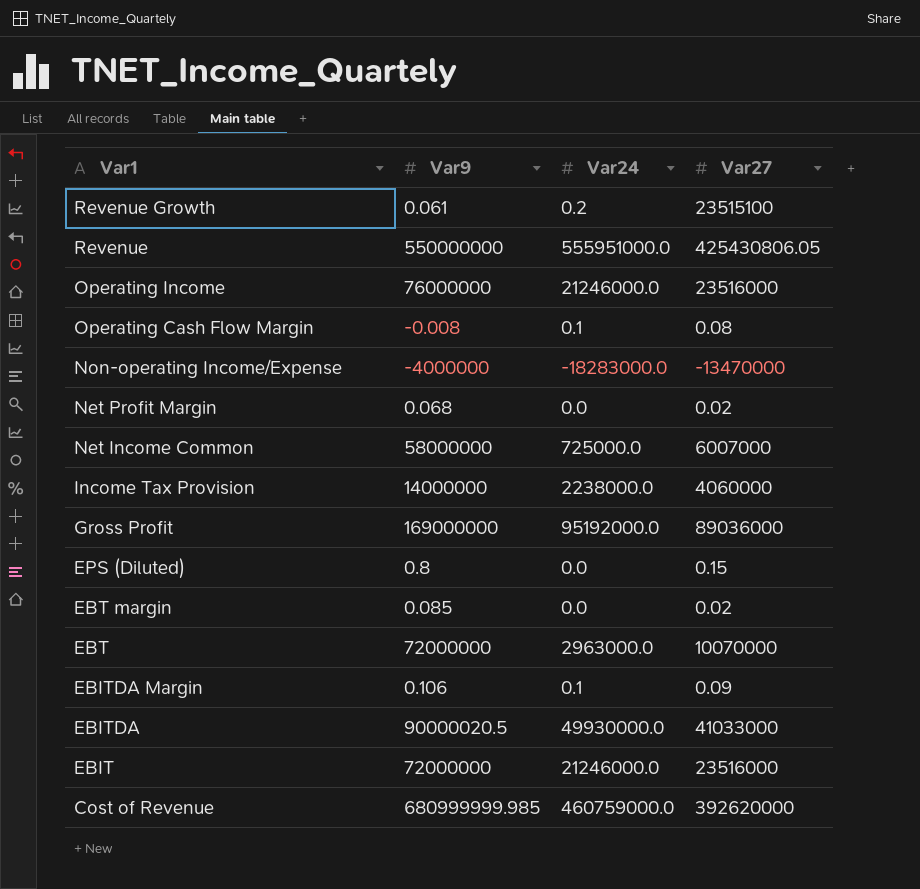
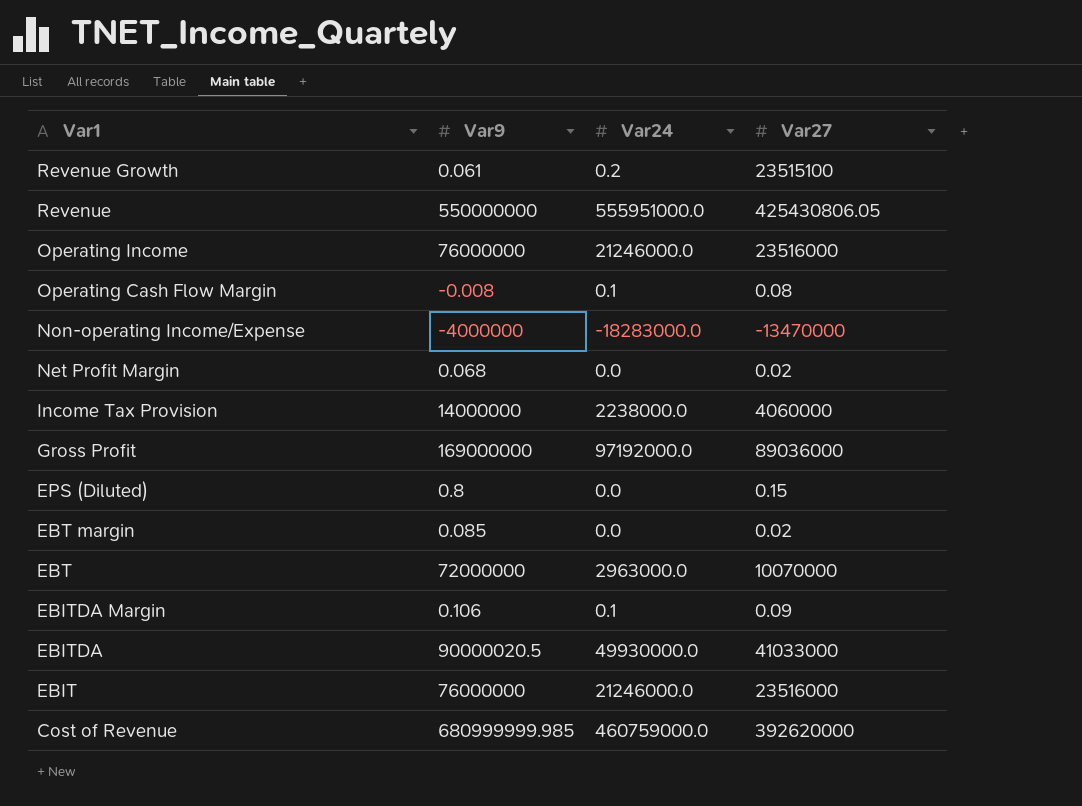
row Net Income Common: 58000000 | 725000.0 | 6007000 -> none
Gross Profit | Var24: 95192000.0 -> 97192000.0
EBIT | Var9: 72000000 -> 76000000

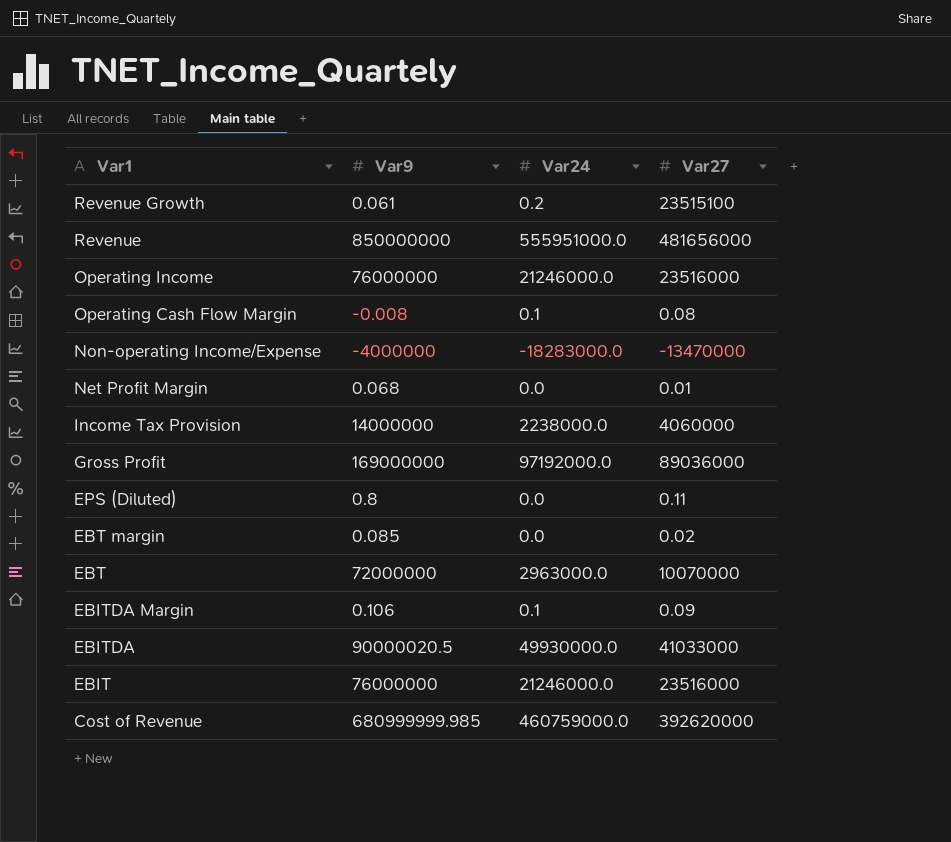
Revenue | Var9: 550000000 -> 850000000
Revenue | Var27: 425430806.05 -> 481656000
Net Profit Margin | Var27: 0.02 -> 0.01
EPS (Diluted) | Var27: 0.15 -> 0.11

